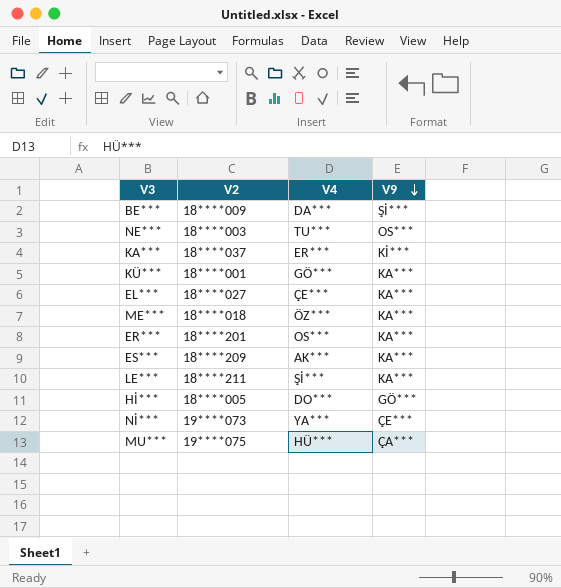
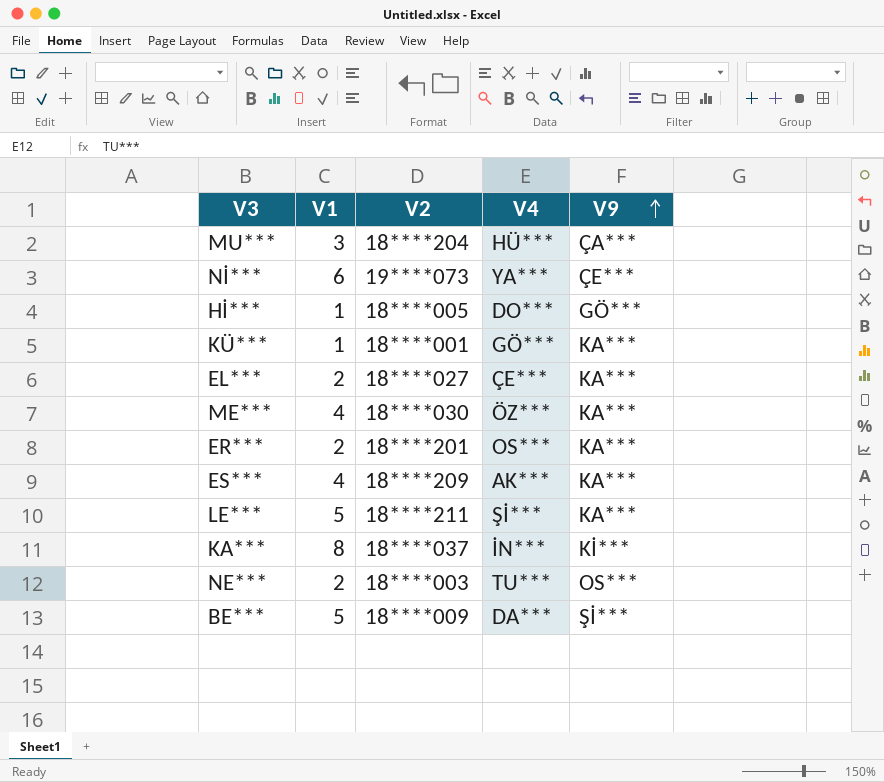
row order: V9 descending -> V9 ascending
column V1 | position: none -> 2
MU*** | V2: 19****075 -> 18****204
ME*** | V2: 18****018 -> 18****030
KA*** | V4: ER*** -> İN***

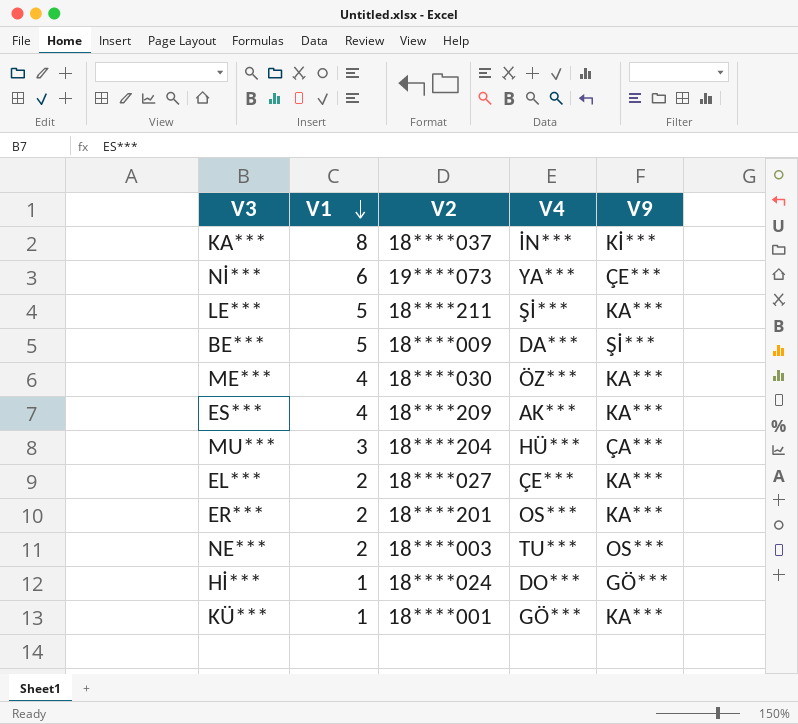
row order: V9 ascending -> V1 descending
Hİ*** | V2: 18****005 -> 18****024

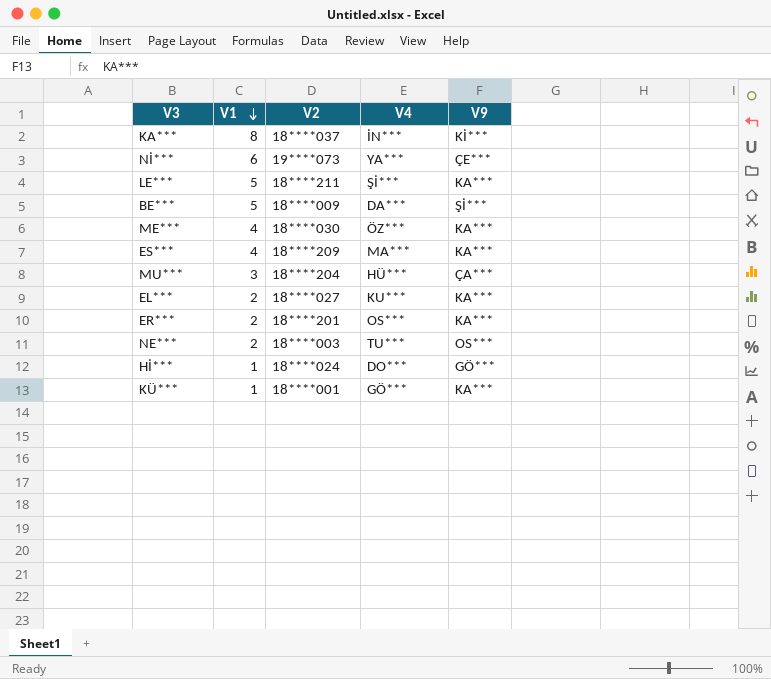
ES*** | V4: AK*** -> MA***
EL*** | V4: ÇE*** -> KU***

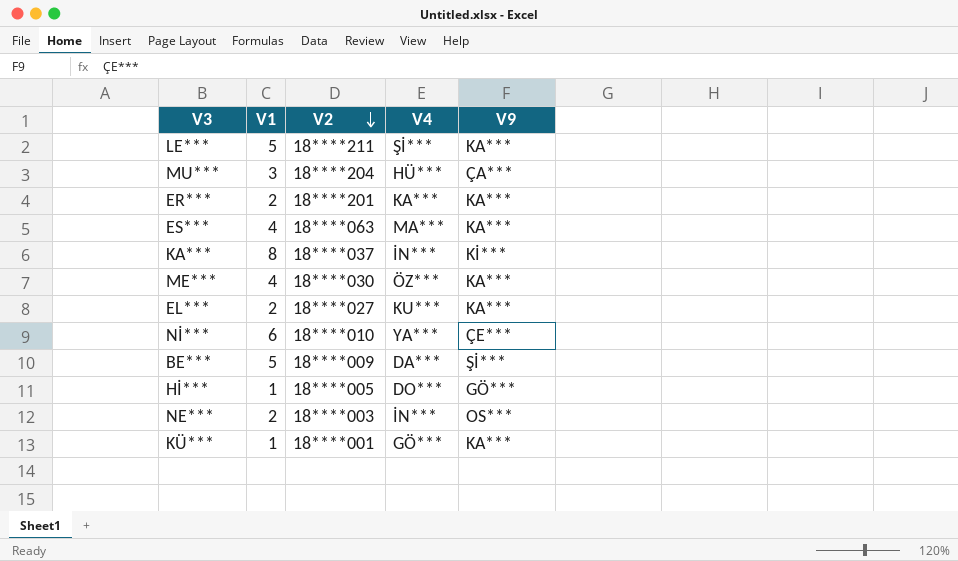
row order: V1 descending -> V2 descending
ER*** | V4: OS*** -> KA***
ES*** | V2: 18****209 -> 18****063
Nİ*** | V2: 19****073 -> 18****010
Hİ*** | V2: 18****024 -> 18****005
NE*** | V4: TU*** -> İN***

